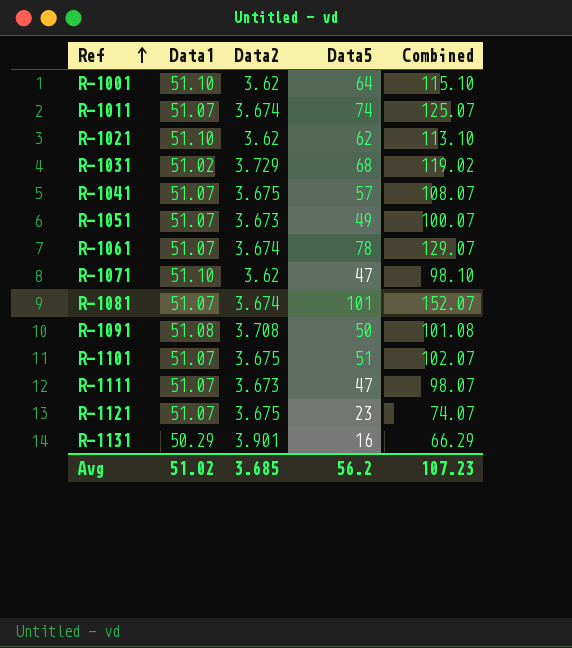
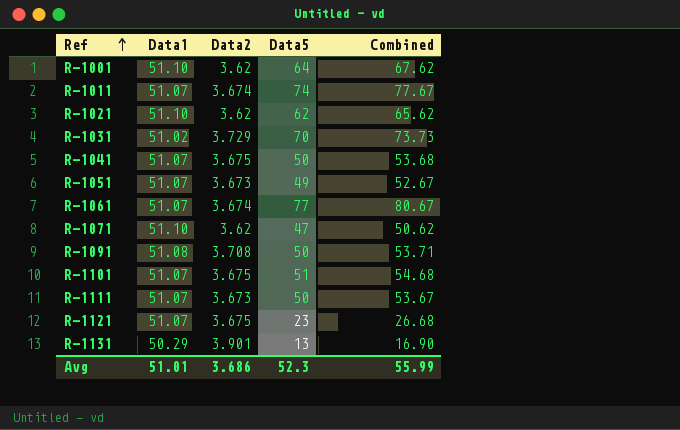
column Combined | formula: [Data1] + [Data5] -> [Data2] + [Data5]
row R-1081: 51.07 | 3.674 | 101 | 152.07 -> none
R-1031 | Data5: 68 -> 70
R-1041 | Data5: 57 -> 50
R-1061 | Data5: 78 -> 77
R-1111 | Data5: 47 -> 50
R-1131 | Data5: 16 -> 13
Avg | Data1: 51.02 -> 51.01
Avg | Data2: 3.685 -> 3.686
Avg | Data5: 56.2 -> 52.3
Avg | Combined: 107.23 -> 55.99

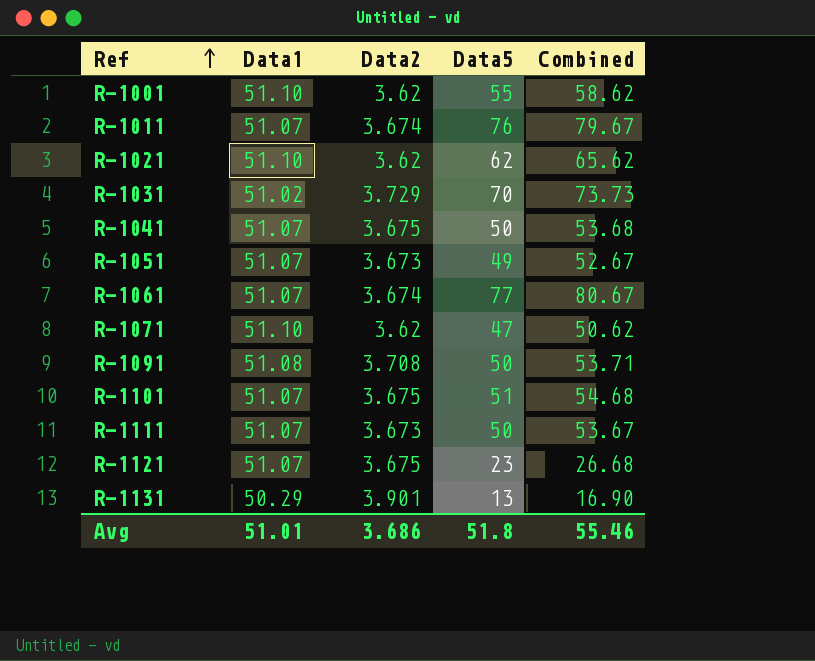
R-1001 | Data5: 64 -> 55
R-1001 | Combined: 67.62 -> 58.62
R-1011 | Data5: 74 -> 76
R-1011 | Combined: 77.67 -> 79.67
Avg | Data5: 52.3 -> 51.8
Avg | Combined: 55.99 -> 55.46

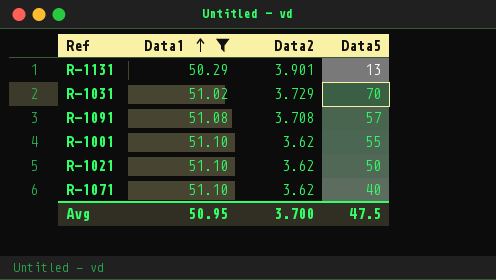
filter: none -> Data1 != 51.07
row order: Ref ascending -> Data1 ascending
column Combined | formula: [Data2] + [Data5] -> none
R-1091 | Data5: 50 -> 57
R-1021 | Data5: 62 -> 50
R-1071 | Data5: 47 -> 40
Avg | Data1: 51.01 -> 50.95
Avg | Data2: 3.686 -> 3.700
Avg | Data5: 51.8 -> 47.5

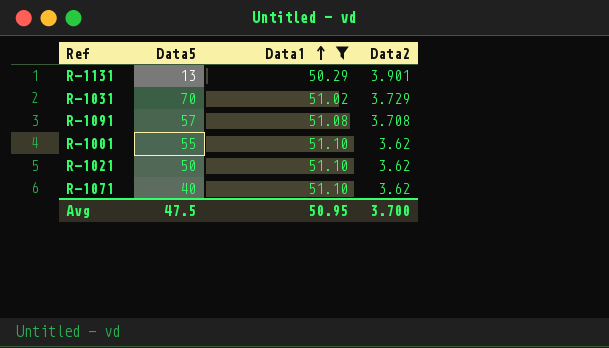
column Data5 | position: 4 -> 2

